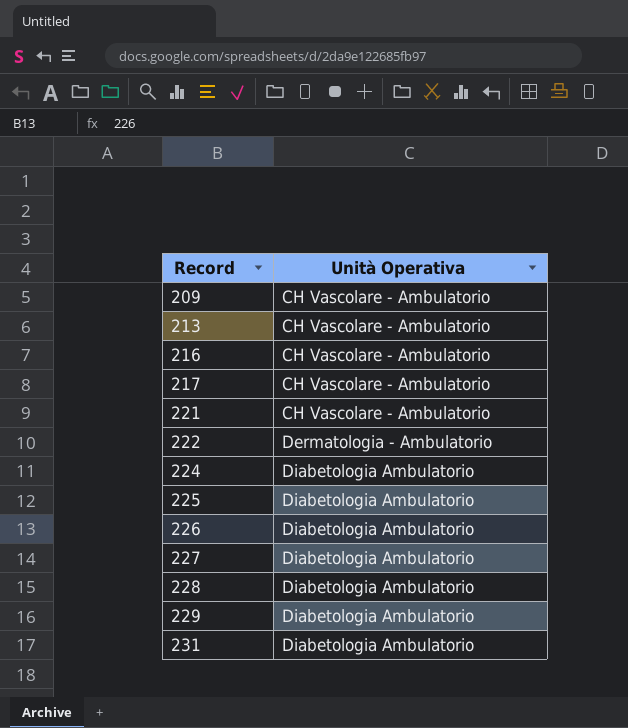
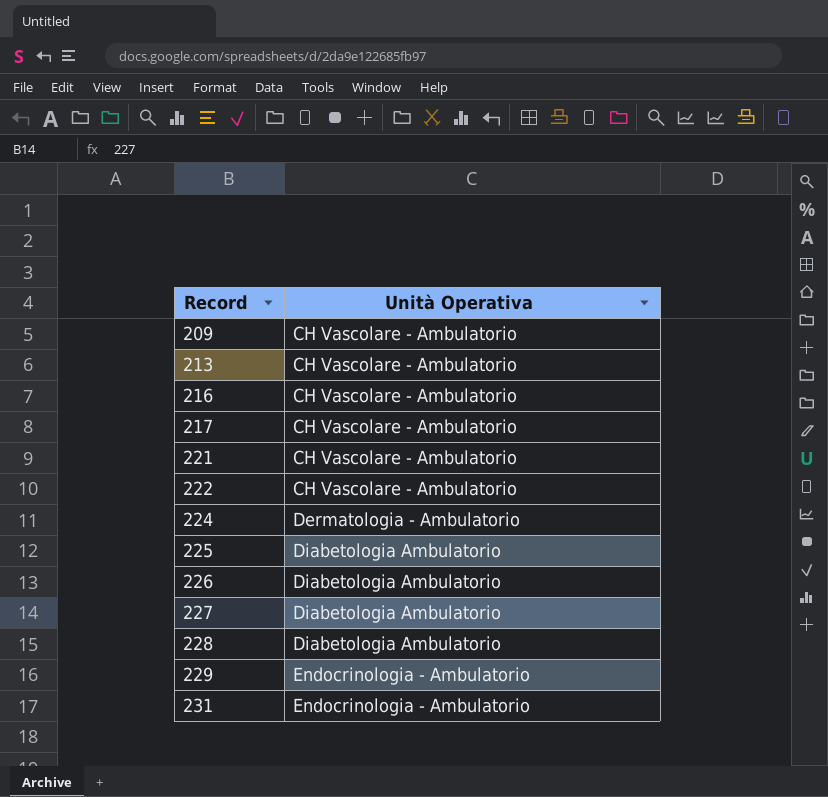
222 | Unità Operativa: Dermatologia - Ambulatorio -> CH Vascolare - Ambulatorio
224 | Unità Operativa: Diabetologia Ambulatorio -> Dermatologia - Ambulatorio
229 | Unità Operativa: Diabetologia Ambulatorio -> Endocrinologia - Ambulatorio
231 | Unità Operativa: Diabetologia Ambulatorio -> Endocrinologia - Ambulatorio

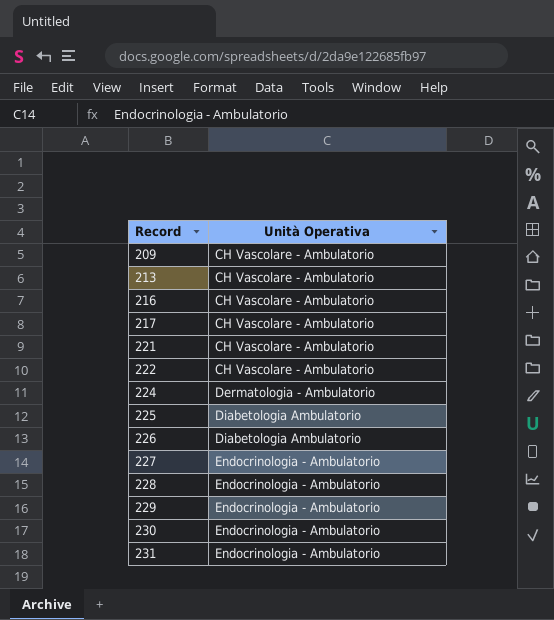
227 | Unità Operativa: Diabetologia Ambulatorio -> Endocrinologia - Ambulatorio
228 | Unità Operativa: Diabetologia Ambulatorio -> Endocrinologia - Ambulatorio
row 230: none -> Endocrinologia - Ambulatorio

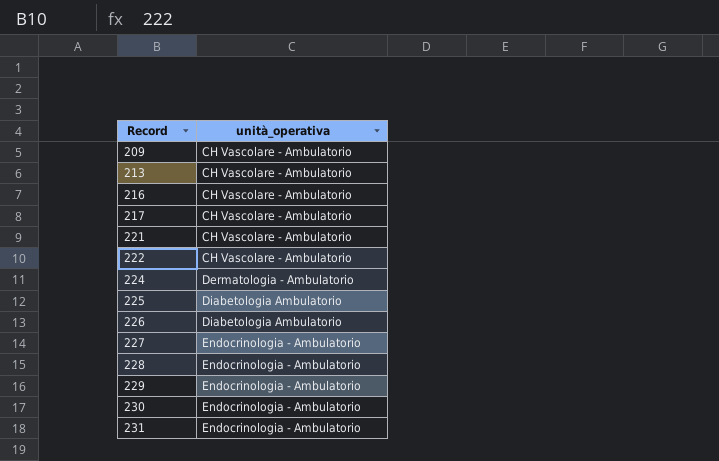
column name: Unità Operativa -> unità_operativa

